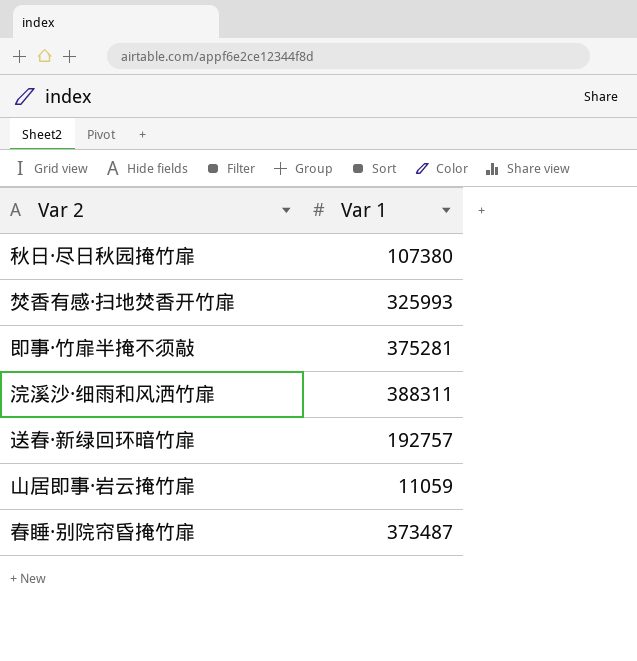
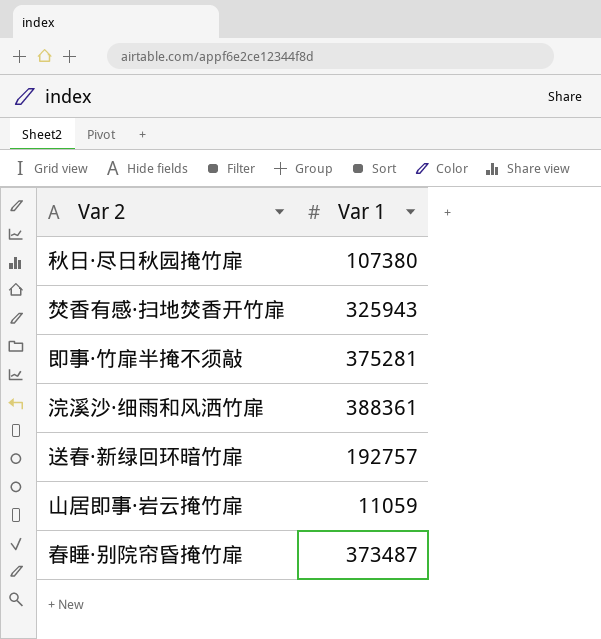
焚香有感·扫地焚香开竹扉 | Var 1: 325993 -> 325943
浣溪沙·细雨和风洒竹扉 | Var 1: 388311 -> 388361

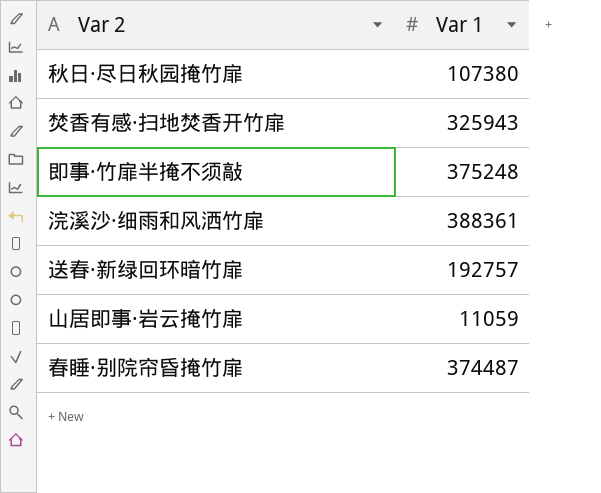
即事·竹扉半掩不须敲 | Var 1: 375281 -> 375248
春睡·别院帘昏掩竹扉 | Var 1: 373487 -> 374487

